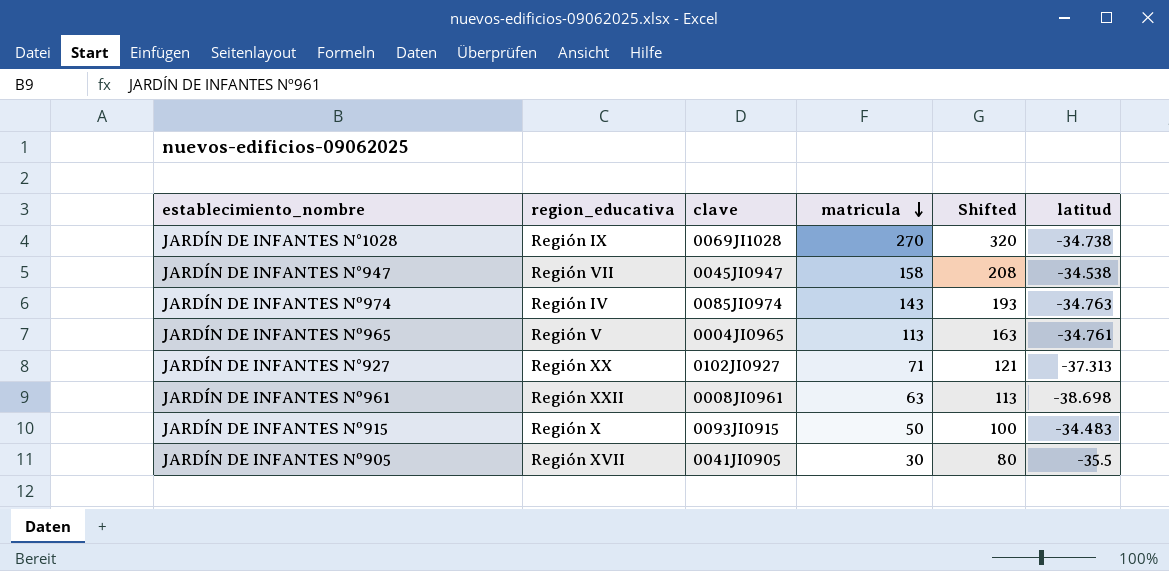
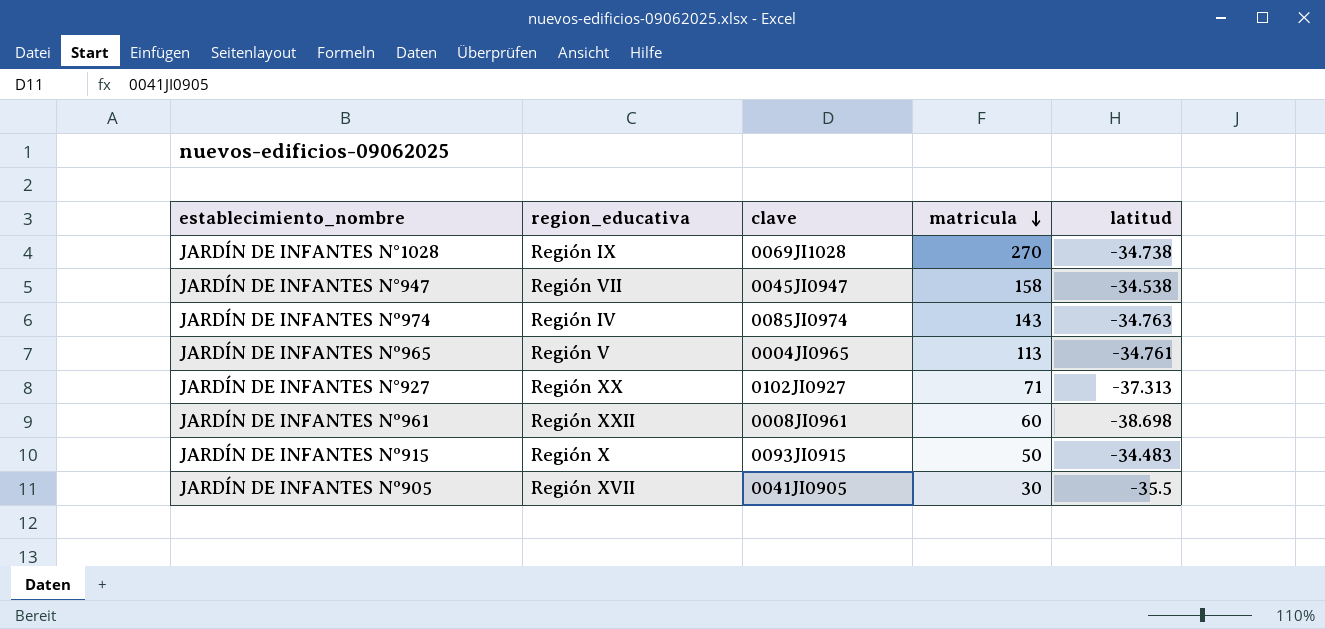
column Shifted | formula: [matricula] + 50 -> none
JARDÍN DE INFANTES Nº961 | matricula: 63 -> 60

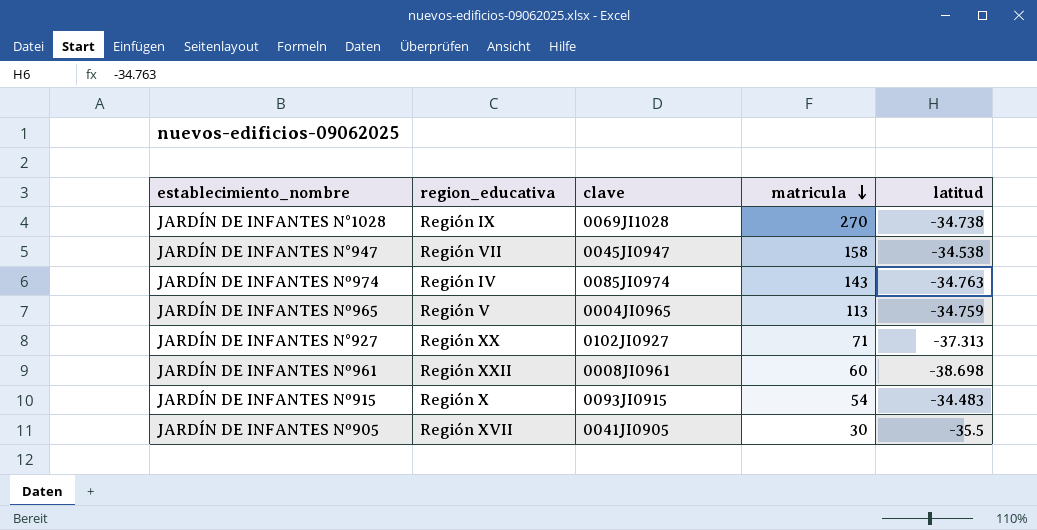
JARDÍN DE INFANTES Nº965 | latitud: -34.761 -> -34.759
JARDÍN DE INFANTES Nº915 | matricula: 50 -> 54

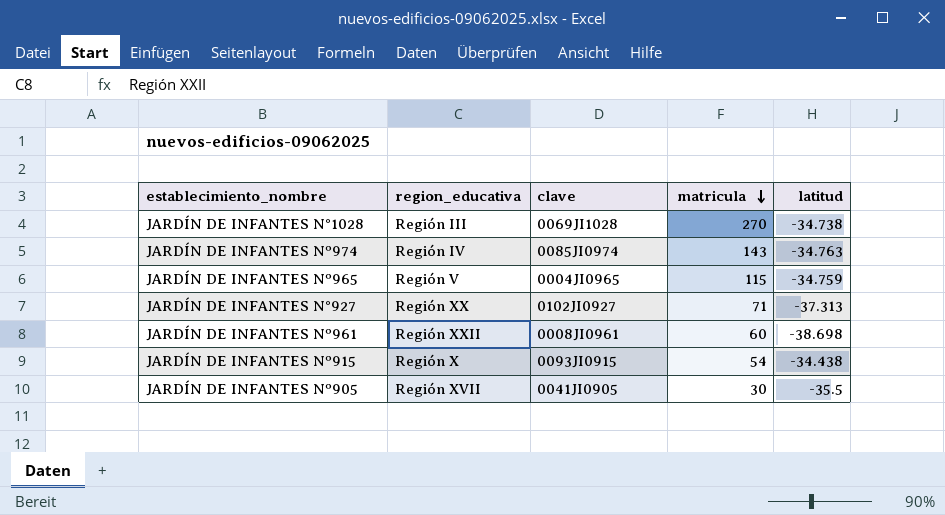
row JARDÍN DE INFANTES N°947: Región VII | 0045JI0947 | 158 | -34.538 -> none
JARDÍN DE INFANTES N°1028 | region_educativa: Región IX -> Región III
JARDÍN DE INFANTES Nº965 | matricula: 113 -> 115
JARDÍN DE INFANTES Nº915 | latitud: -34.483 -> -34.438

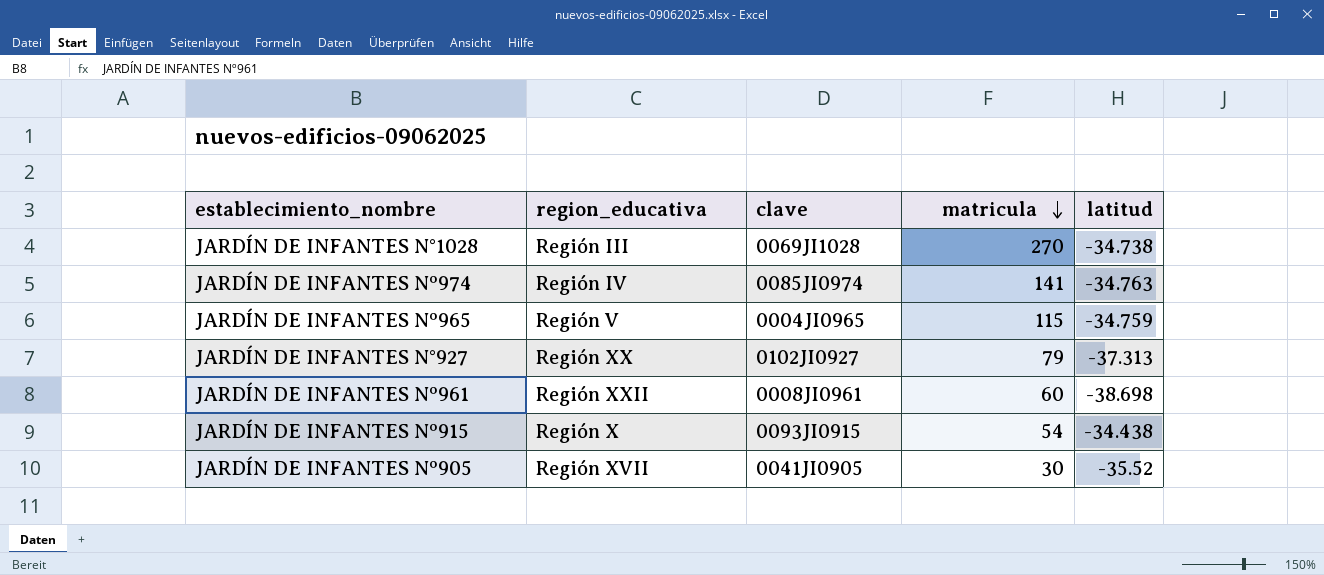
JARDÍN DE INFANTES Nº974 | matricula: 143 -> 141
JARDÍN DE INFANTES N°927 | matricula: 71 -> 79
JARDÍN DE INFANTES Nº905 | latitud: -35.5 -> -35.52

